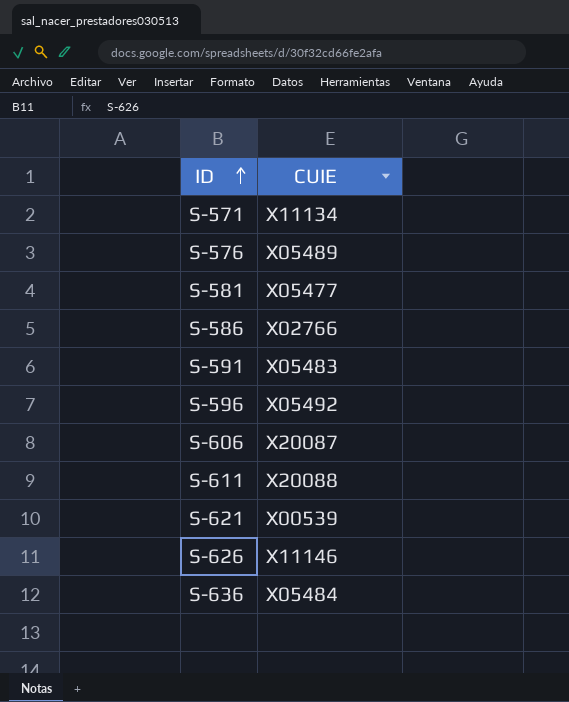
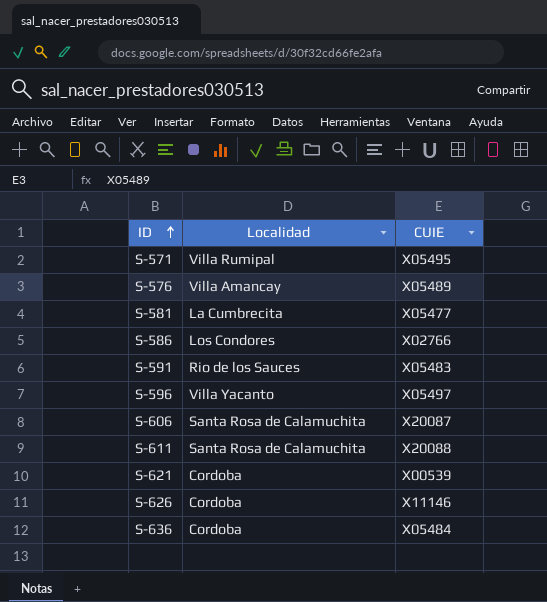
column Localidad | position: none -> 2
S-571 | CUIE: X11134 -> X05495
S-596 | CUIE: X05492 -> X05497

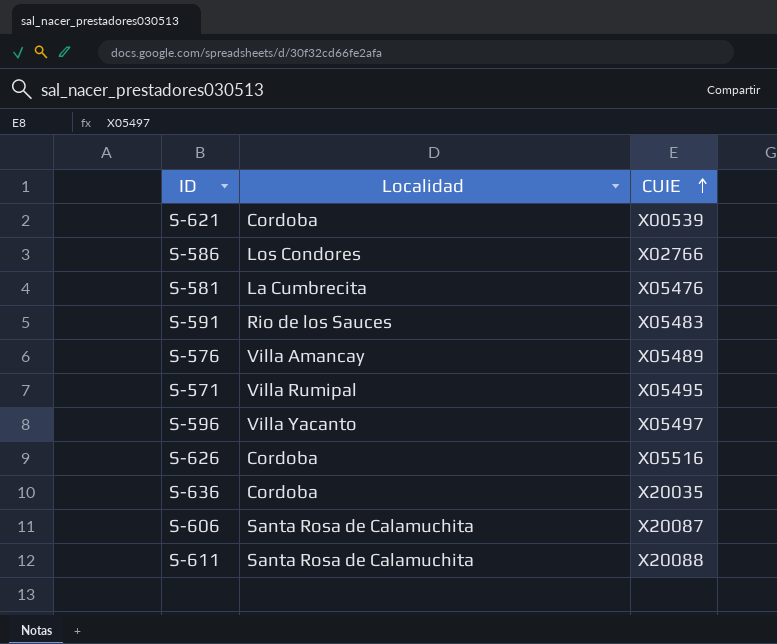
row order: ID ascending -> CUIE ascending
S-581 | CUIE: X05477 -> X05476
S-626 | CUIE: X11146 -> X05516
S-636 | CUIE: X05484 -> X20035

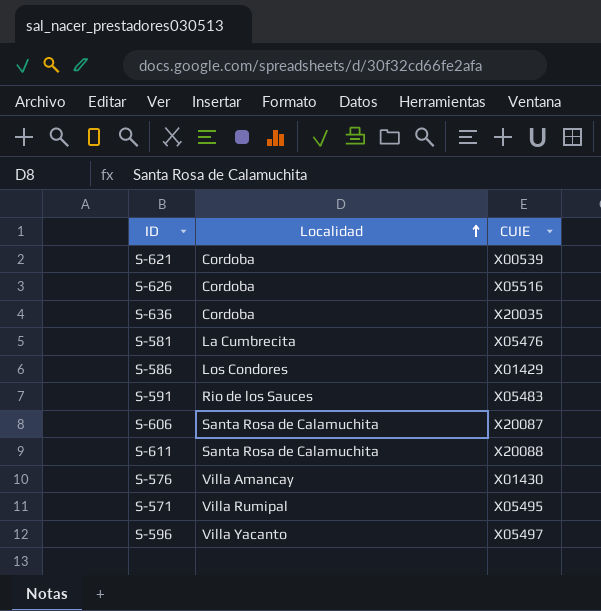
row order: CUIE ascending -> Localidad ascending
S-586 | CUIE: X02766 -> X01429
S-576 | CUIE: X05489 -> X01430

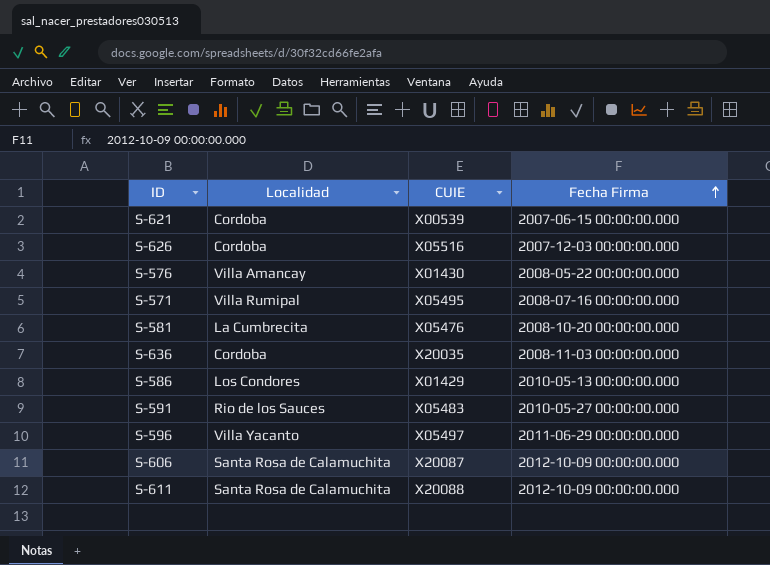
row order: Localidad ascending -> Fecha Firma ascending
column Fecha Firma | position: none -> 4

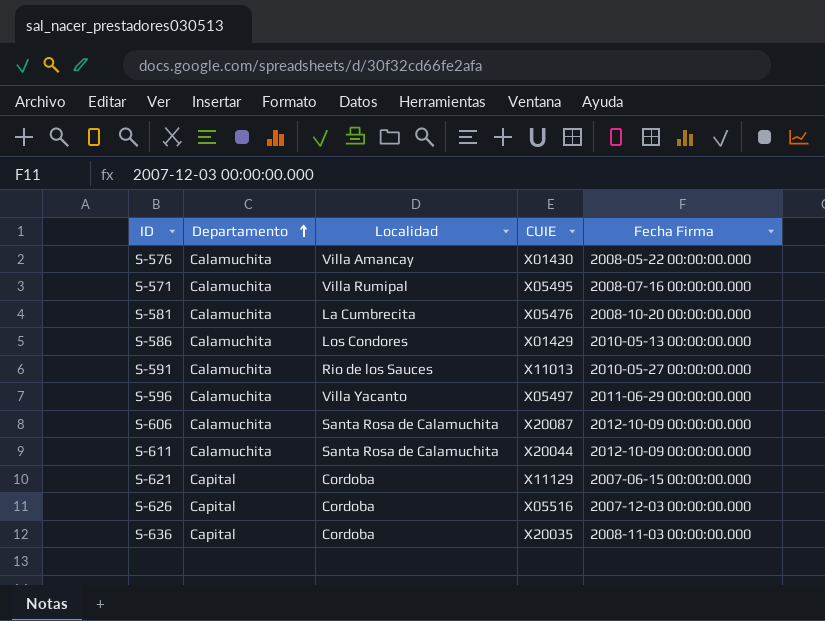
row order: Fecha Firma ascending -> Departamento ascending
column Departamento | position: none -> 2
S-591 | CUIE: X05483 -> X11013
S-611 | CUIE: X20088 -> X20044
S-621 | CUIE: X00539 -> X11129

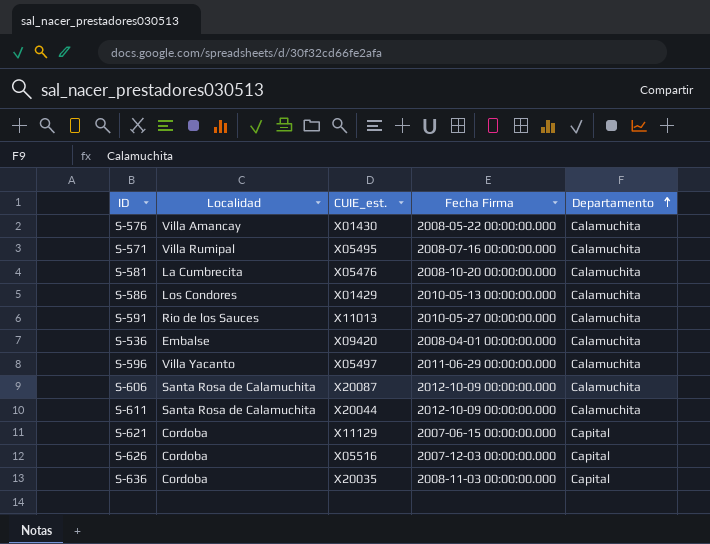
column name: CUIE -> CUIE_est.
column Departamento | position: 2 -> 5
row S-536: none -> Embalse | X09420 | 2008-04-01 00:00:00.000 | Calamuchita

